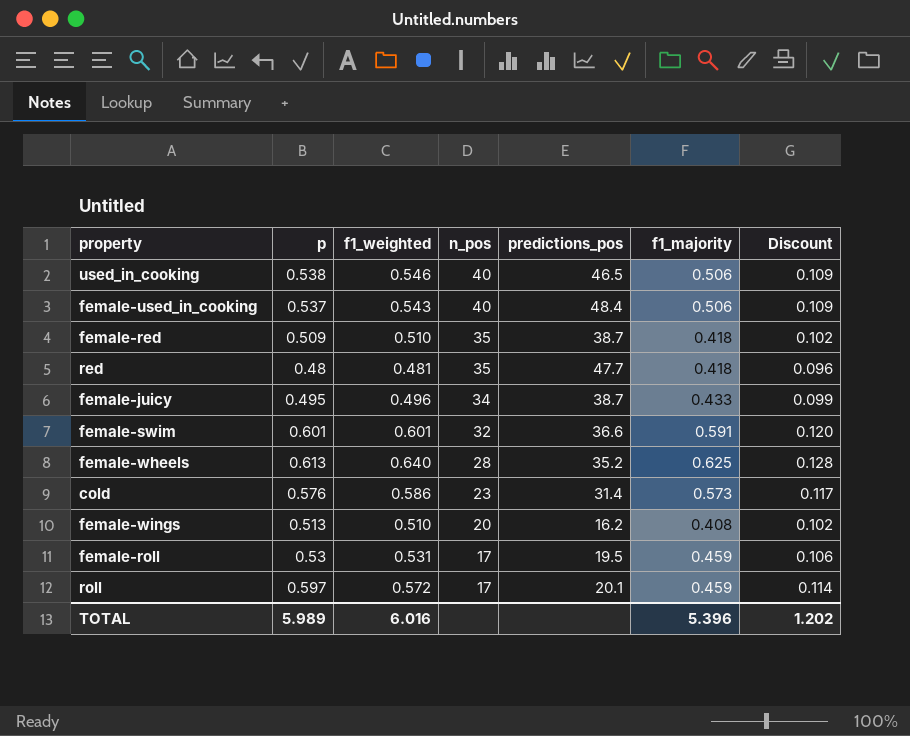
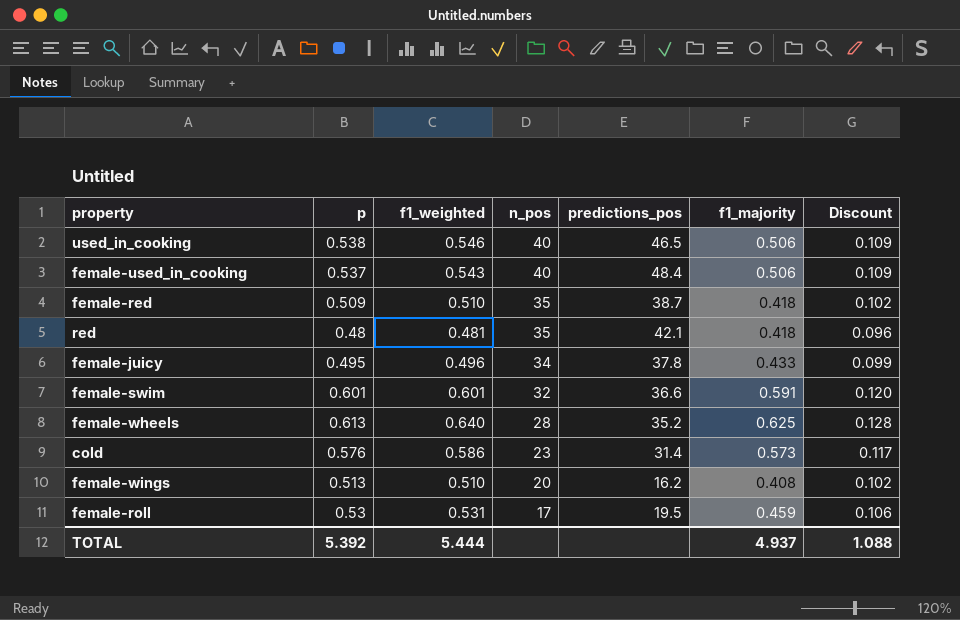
row roll: 0.597 | 0.572 | 17 | 20.1 | 0.459 | 0.114 -> none
red | predictions_pos: 47.7 -> 42.1
female-juicy | predictions_pos: 38.7 -> 37.8
TOTAL | p: 5.989 -> 5.392
TOTAL | f1_weighted: 6.016 -> 5.444
TOTAL | f1_majority: 5.396 -> 4.937
TOTAL | Discount: 1.202 -> 1.088

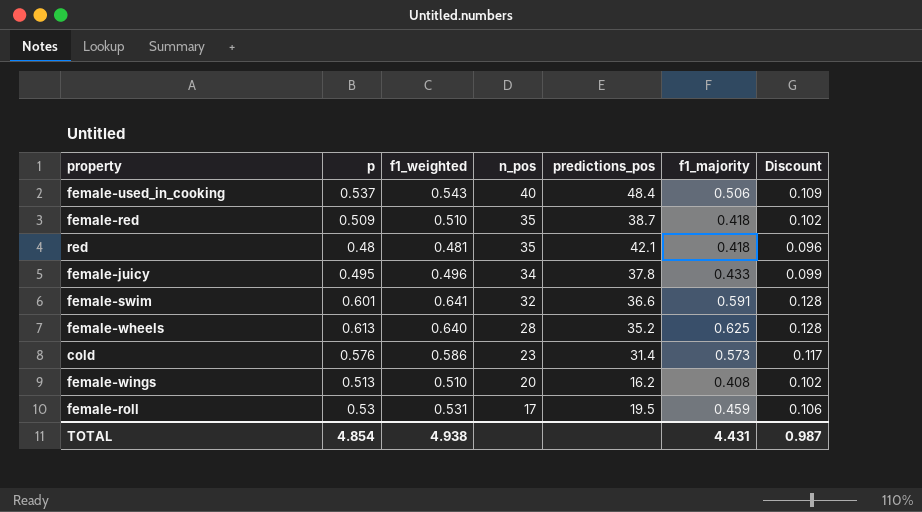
row used_in_cooking: 0.538 | 0.546 | 40 | 46.5 | 0.506 | 0.109 -> none
female-swim | f1_weighted: 0.601 -> 0.641
female-swim | Discount: 0.120 -> 0.128
TOTAL | p: 5.392 -> 4.854
TOTAL | f1_weighted: 5.444 -> 4.938
TOTAL | f1_majority: 4.937 -> 4.431
TOTAL | Discount: 1.088 -> 0.987

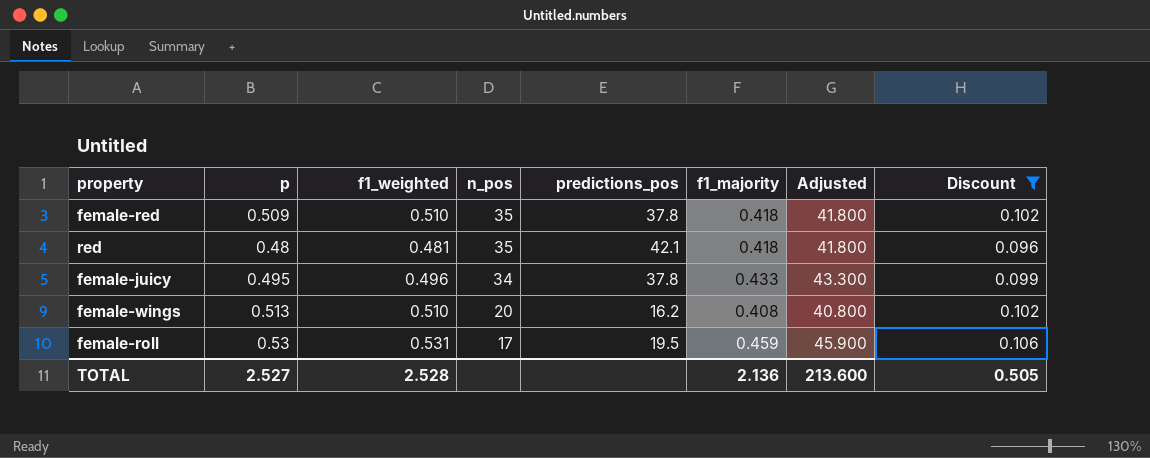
filter: none -> Discount <= 0.106
column Adjusted | formula: none -> [f1_majority] * 100
female-red | predictions_pos: 38.7 -> 37.8
TOTAL | p: 4.854 -> 2.527
TOTAL | f1_weighted: 4.938 -> 2.528
TOTAL | f1_majority: 4.431 -> 2.136
TOTAL | Discount: 0.987 -> 0.505

